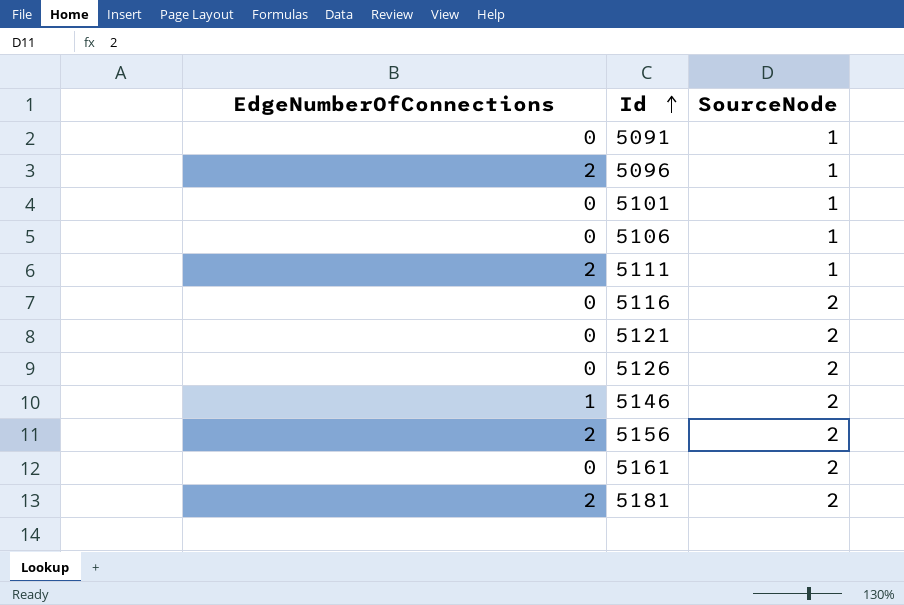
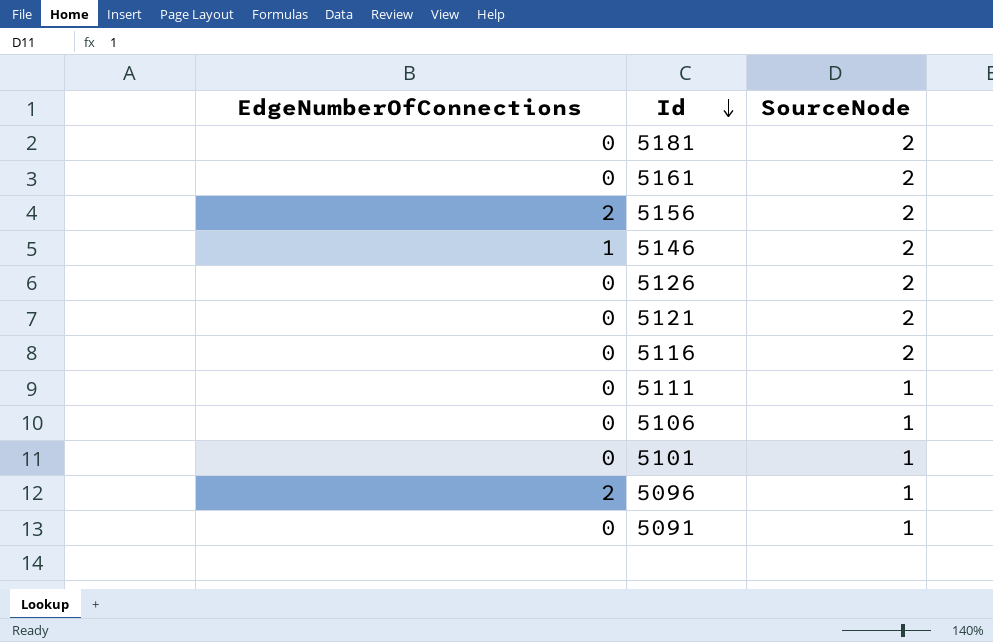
row order: Id ascending -> Id descending
5181 | EdgeNumberOfConnections: 2 -> 0
5111 | EdgeNumberOfConnections: 2 -> 0

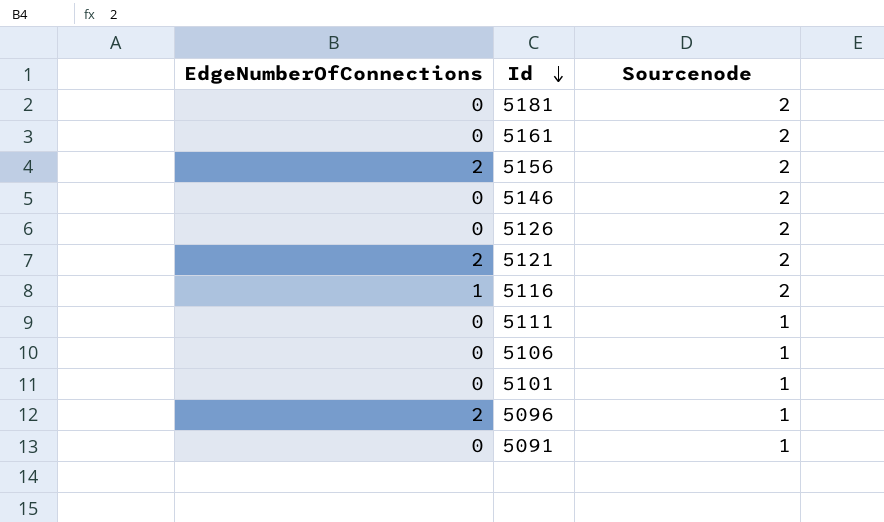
column name: SourceNode -> Sourcenode
5146 | EdgeNumberOfConnections: 1 -> 0
5121 | EdgeNumberOfConnections: 0 -> 2
5116 | EdgeNumberOfConnections: 0 -> 1

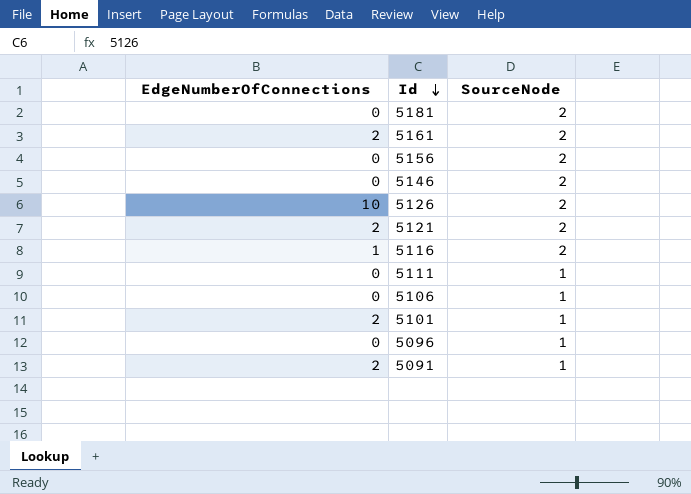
column name: Sourcenode -> SourceNode
5161 | EdgeNumberOfConnections: 0 -> 2
5156 | EdgeNumberOfConnections: 2 -> 0
5126 | EdgeNumberOfConnections: 0 -> 10
5101 | EdgeNumberOfConnections: 0 -> 2
5096 | EdgeNumberOfConnections: 2 -> 0
5091 | EdgeNumberOfConnections: 0 -> 2

